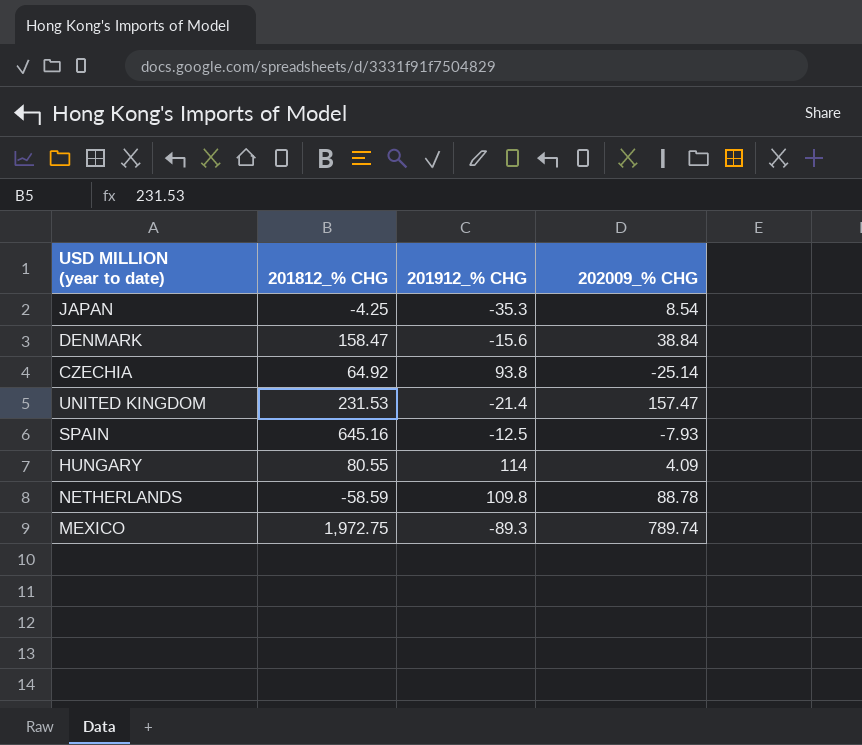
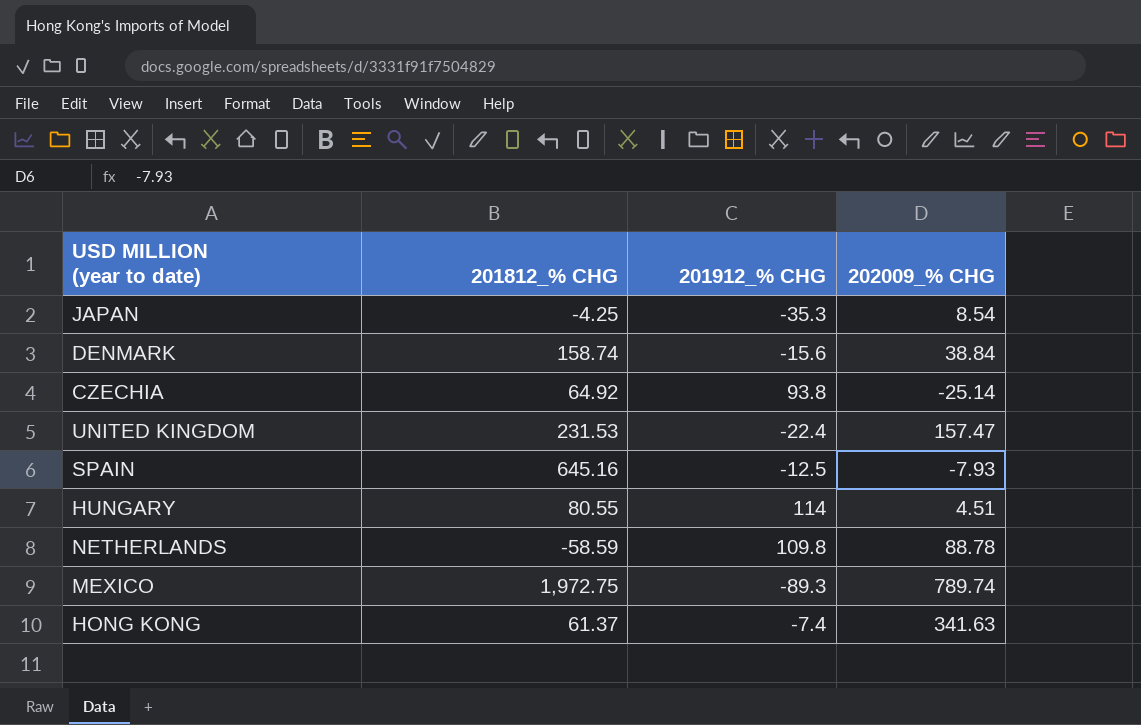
DENMARK | 201812_% CHG: 158.47 -> 158.74
UNITED KINGDOM | 201912_% CHG: -21.4 -> -22.4
HUNGARY | 202009_% CHG: 4.09 -> 4.51
row HONG KONG: none -> 61.37 | -7.4 | 341.63

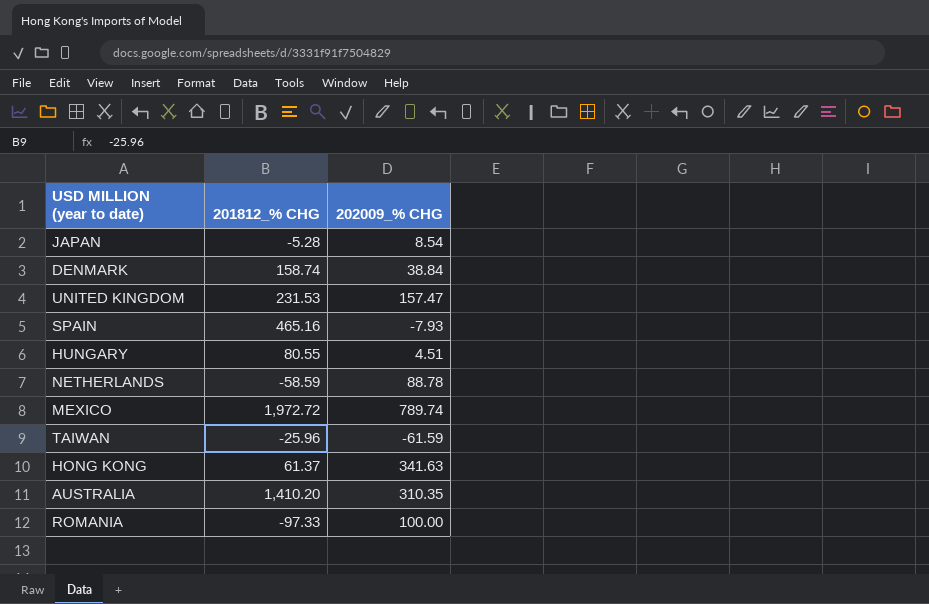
column 201912_% CHG | position: 3 -> none
row CZECHIA: 64.92 | 93.8 | -25.14 -> none
JAPAN | 201812_% CHG: -4.25 -> -5.28
SPAIN | 201812_% CHG: 645.16 -> 465.16
MEXICO | 201812_% CHG: 1,972.75 -> 1,972.72
row TAIWAN: none -> -25.96 | -61.59
row AUSTRALIA: none -> 1,410.20 | 310.35
row ROMANIA: none -> -97.33 | 100.00

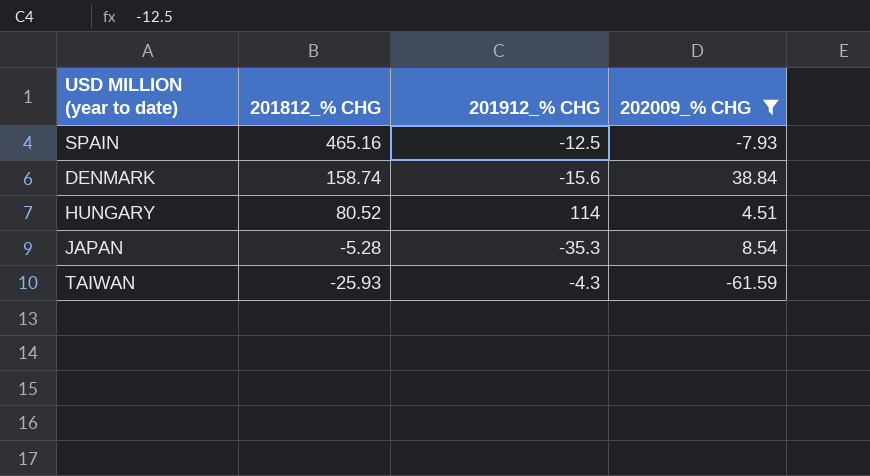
filter: none -> 202009_% CHG <= 38.84
row order: none -> 201812_% CHG descending
column 201912_% CHG | position: none -> 3
HUNGARY | 201812_% CHG: 80.55 -> 80.52
TAIWAN | 201812_% CHG: -25.96 -> -25.93

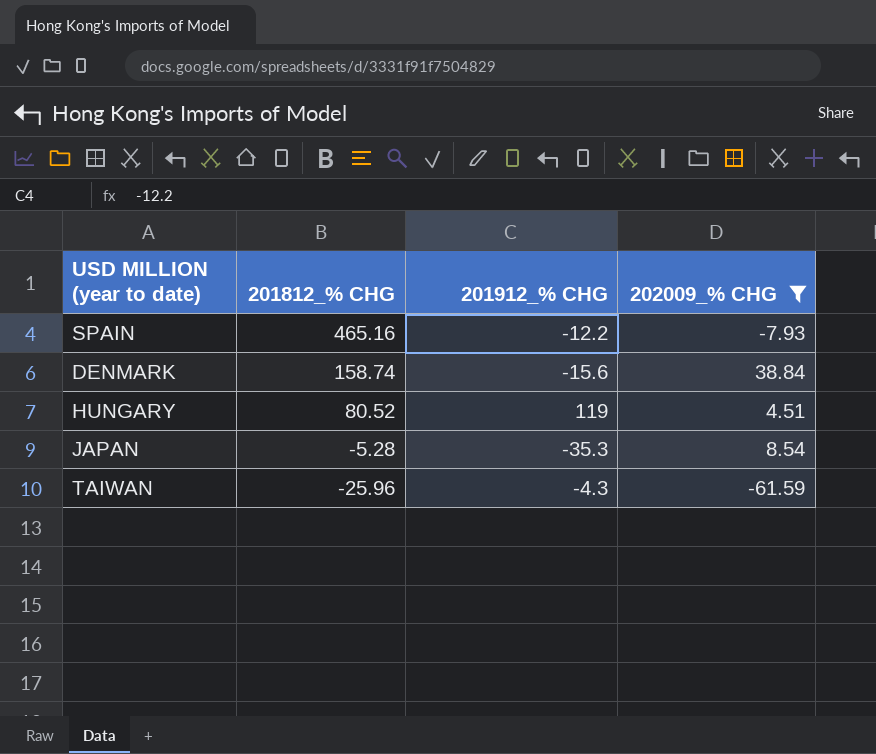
SPAIN | 201912_% CHG: -12.5 -> -12.2
HUNGARY | 201912_% CHG: 114 -> 119
TAIWAN | 201812_% CHG: -25.93 -> -25.96

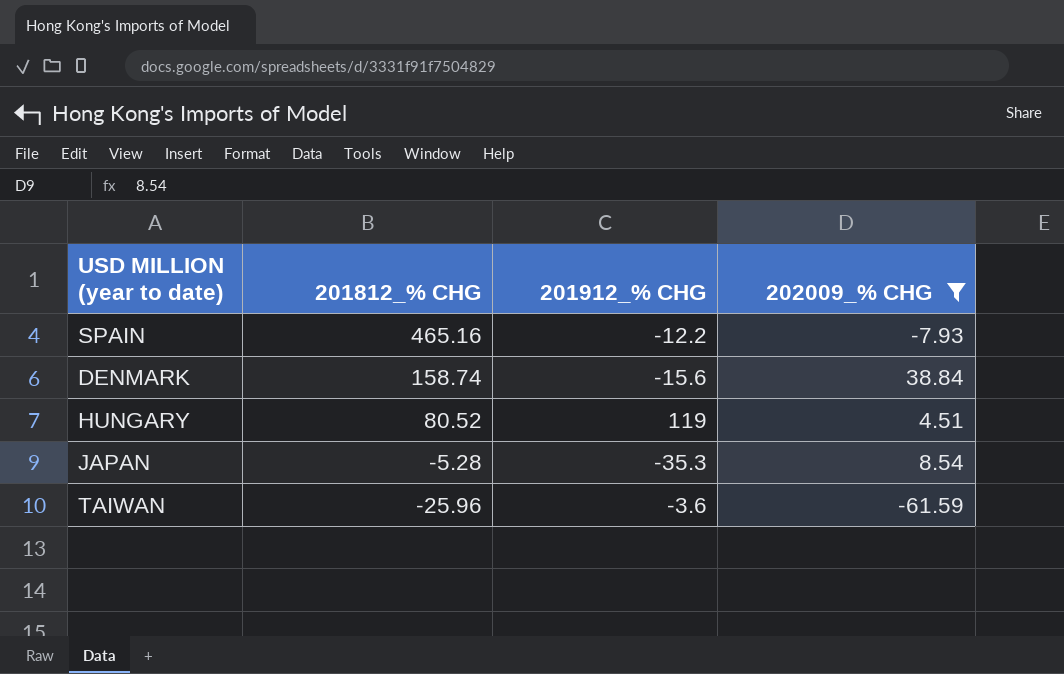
TAIWAN | 201912_% CHG: -4.3 -> -3.6

